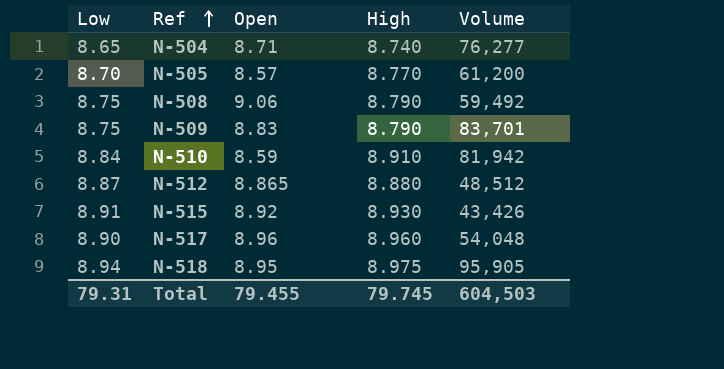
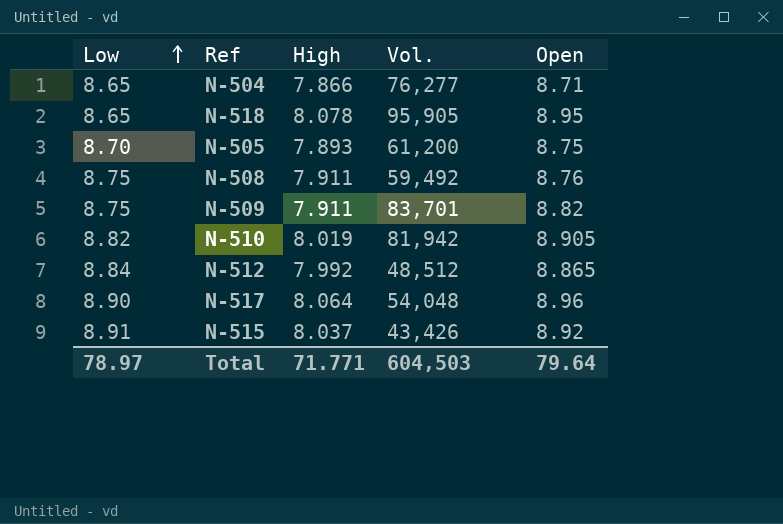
row order: Ref ascending -> Low ascending
column name: Volume -> Vol.
column Open | position: 3 -> 5
N-504 | High: 8.740 -> 7.866
N-518 | Low: 8.94 -> 8.65
N-518 | High: 8.975 -> 8.078
N-505 | High: 8.770 -> 7.893
N-505 | Open: 8.57 -> 8.75
N-508 | High: 8.790 -> 7.911
N-508 | Open: 9.06 -> 8.76
N-509 | High: 8.790 -> 7.911
N-509 | Open: 8.83 -> 8.82
N-510 | Low: 8.84 -> 8.82
N-510 | High: 8.910 -> 8.019
N-510 | Open: 8.59 -> 8.905
N-512 | Low: 8.87 -> 8.84
N-512 | High: 8.880 -> 7.992
N-517 | High: 8.960 -> 8.064
N-515 | High: 8.930 -> 8.037
Total | Low: 79.31 -> 78.97
Total | High: 79.745 -> 71.771
Total | Open: 79.455 -> 79.64

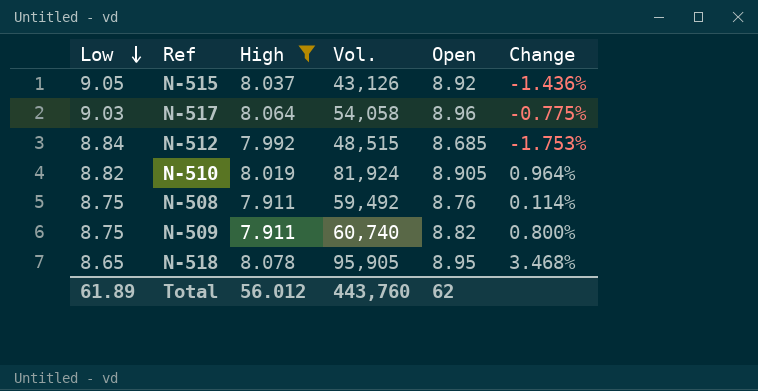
filter: none -> High >= 7.911
row order: Low ascending -> Low descending
column Change | formula: none -> ([Open] - [Low]) / [Low]
N-515 | Low: 8.91 -> 9.05
N-515 | Vol.: 43,426 -> 43,126
N-517 | Low: 8.90 -> 9.03
N-517 | Vol.: 54,048 -> 54,058
N-512 | Vol.: 48,512 -> 48,515
N-512 | Open: 8.865 -> 8.685
N-510 | Vol.: 81,942 -> 81,924
N-509 | Vol.: 83,701 -> 60,740
Total | Low: 78.97 -> 61.89
Total | High: 71.771 -> 56.012
Total | Vol.: 604,503 -> 443,760
Total | Open: 79.64 -> 62

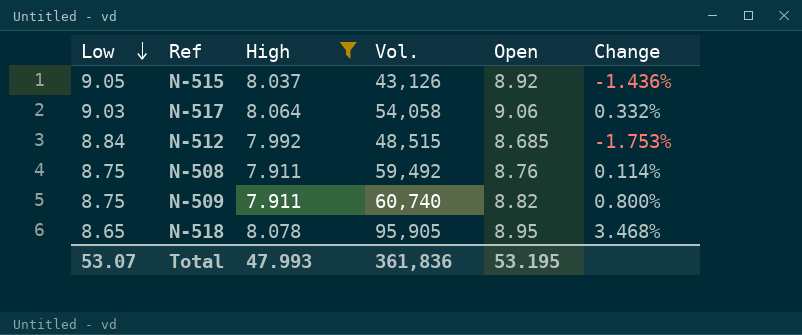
row N-510: 8.82 | 8.019 | 81,924 | 8.905 | 0.964% -> none
N-517 | Open: 8.96 -> 9.06
N-517 | Change: -0.775% -> 0.332%
Total | Low: 61.89 -> 53.07
Total | High: 56.012 -> 47.993
Total | Vol.: 443,760 -> 361,836
Total | Open: 62 -> 53.195

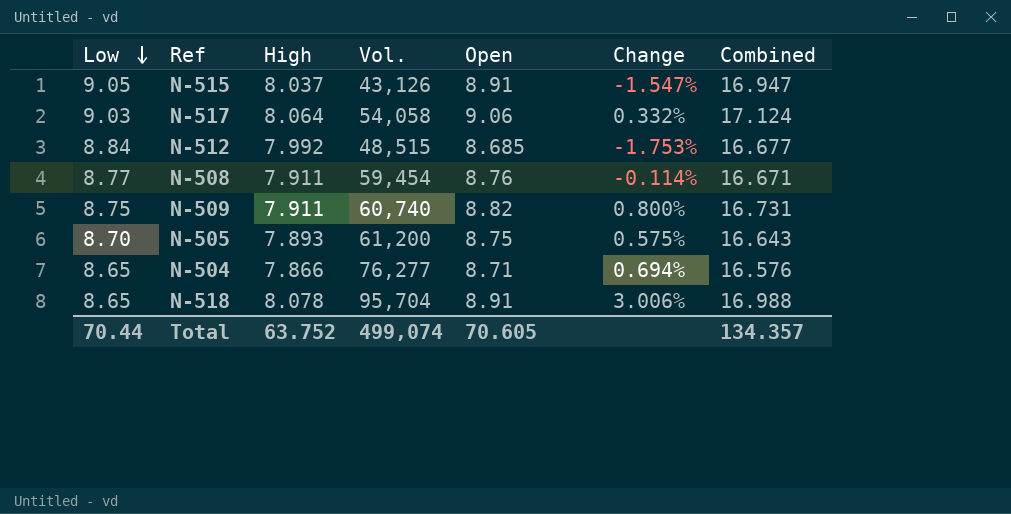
filter: High >= 7.911 -> none
column Combined | formula: none -> [High] + [Open]
N-515 | Open: 8.92 -> 8.91
N-515 | Change: -1.436% -> -1.547%
N-508 | Low: 8.75 -> 8.77
N-508 | Vol.: 59,492 -> 59,454
N-508 | Change: 0.114% -> -0.114%
N-518 | Vol.: 95,905 -> 95,704
N-518 | Open: 8.95 -> 8.91
N-518 | Change: 3.468% -> 3.006%
Total | Low: 53.07 -> 70.44
Total | High: 47.993 -> 63.752
Total | Vol.: 361,836 -> 499,074
Total | Open: 53.195 -> 70.605

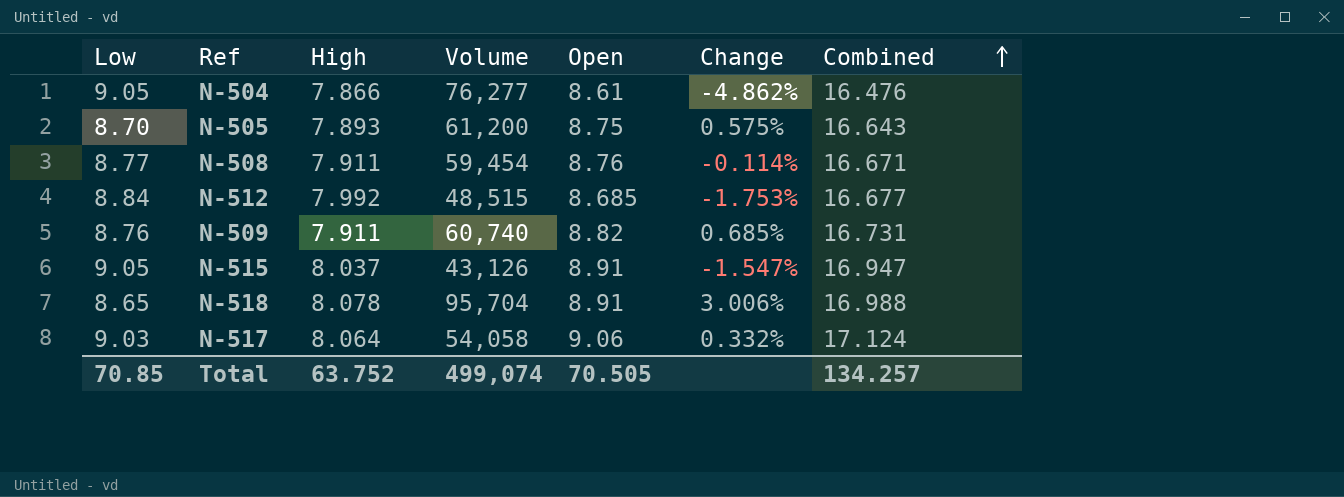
row order: Low descending -> Combined ascending
column name: Vol. -> Volume
N-504 | Low: 8.65 -> 9.05
N-504 | Open: 8.71 -> 8.61
N-504 | Change: 0.694% -> -4.862%
N-504 | Combined: 16.576 -> 16.476
N-509 | Low: 8.75 -> 8.76
N-509 | Change: 0.800% -> 0.685%
Total | Low: 70.44 -> 70.85
Total | Open: 70.605 -> 70.505
Total | Combined: 134.357 -> 134.257

